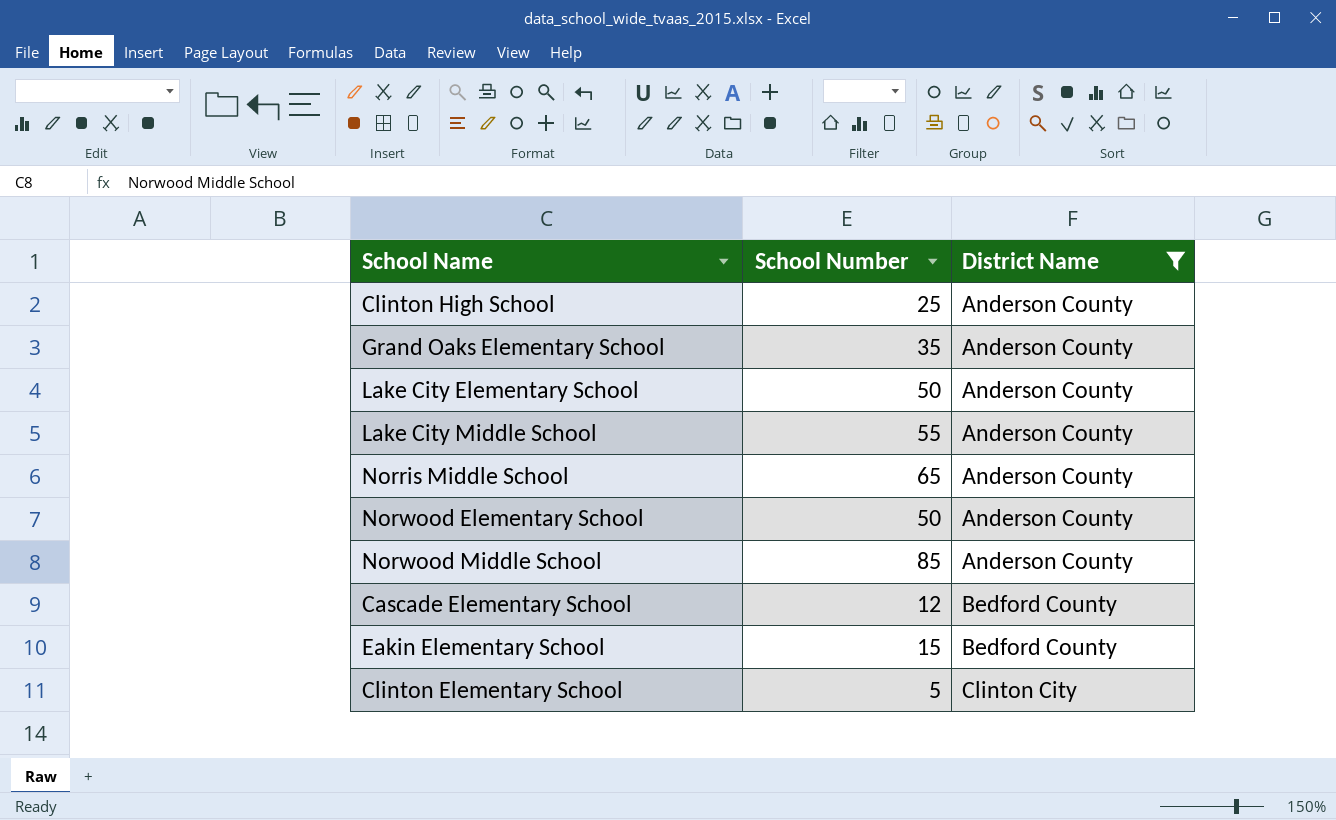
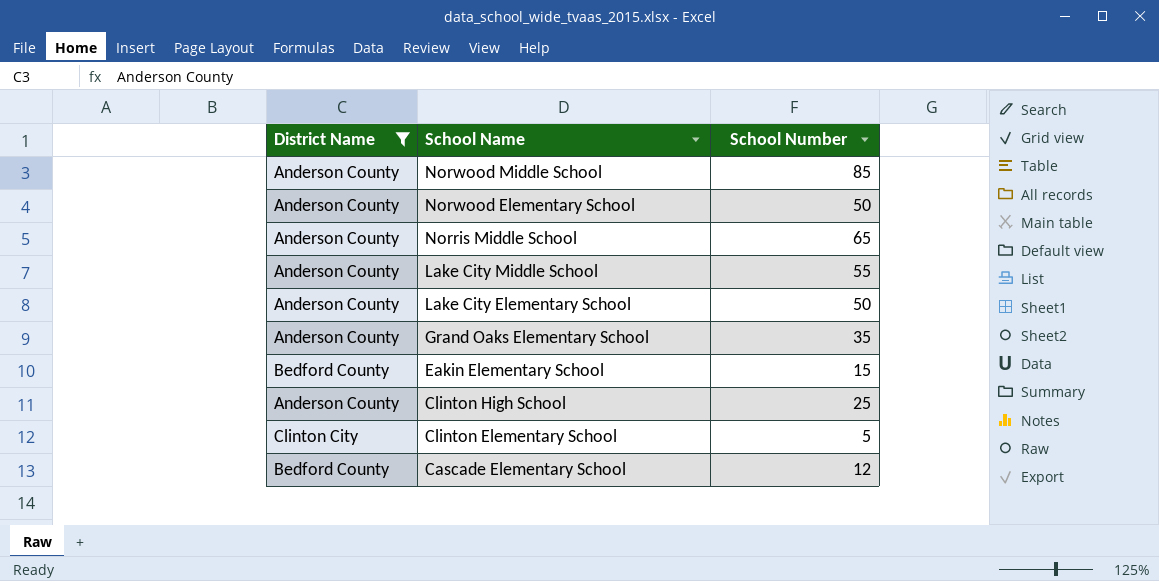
row order: District Name ascending -> School Name descending
column District Name | position: 3 -> 1

